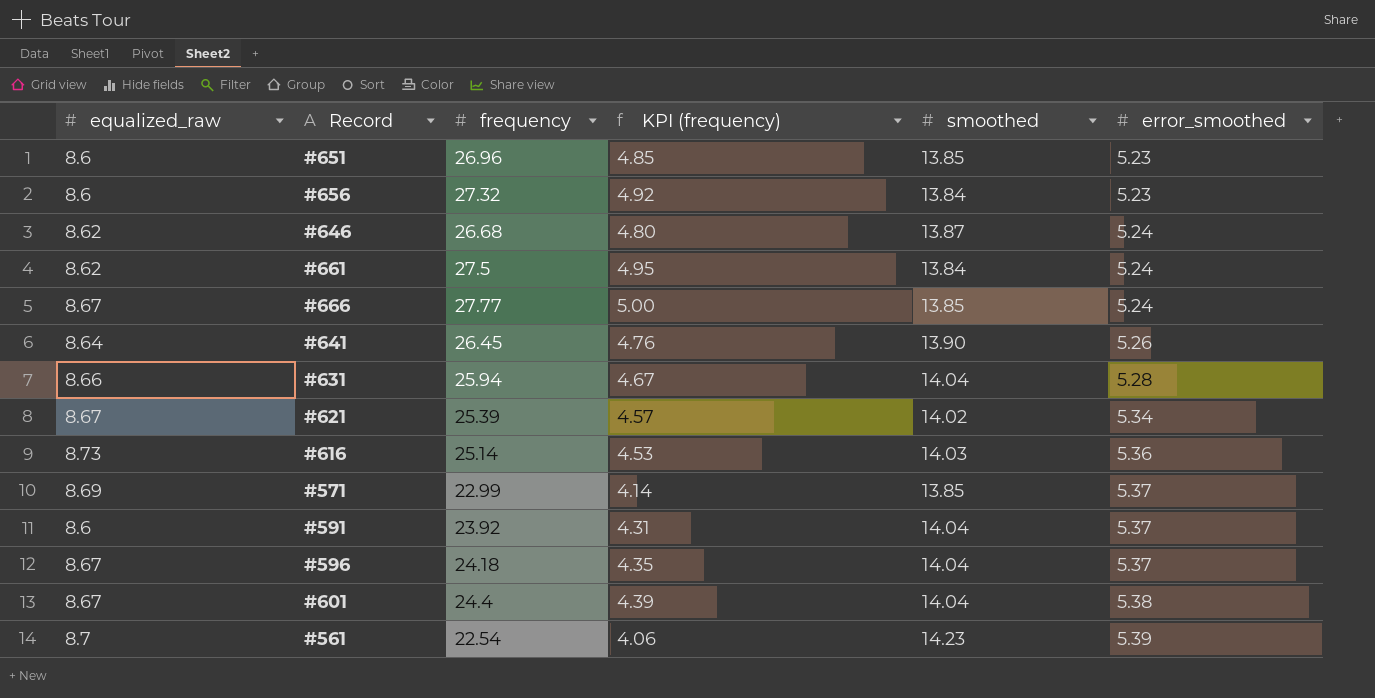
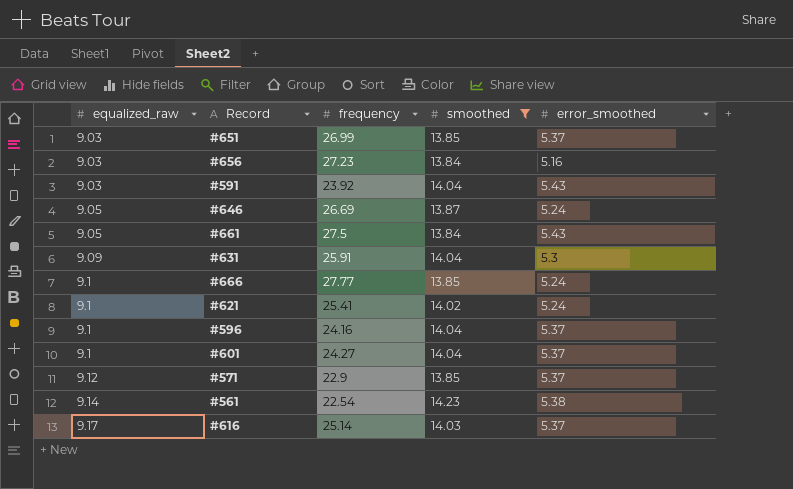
filter: none -> smoothed != 13.90
row order: error_smoothed ascending -> equalized_raw ascending
column KPI (frequency) | formula: [frequency] * 0.18 -> none
#651 | equalized_raw: 8.6 -> 9.03
#651 | frequency: 26.96 -> 26.99
#651 | error_smoothed: 5.23 -> 5.37
#656 | equalized_raw: 8.6 -> 9.03
#656 | frequency: 27.32 -> 27.23
#656 | error_smoothed: 5.23 -> 5.16
#591 | equalized_raw: 8.6 -> 9.03
#591 | error_smoothed: 5.37 -> 5.43
#646 | equalized_raw: 8.62 -> 9.05
#646 | frequency: 26.68 -> 26.69
#661 | equalized_raw: 8.62 -> 9.05
#661 | error_smoothed: 5.24 -> 5.43
#631 | equalized_raw: 8.66 -> 9.09
#631 | frequency: 25.94 -> 25.91
#631 | error_smoothed: 5.28 -> 5.3
#666 | equalized_raw: 8.67 -> 9.1
#621 | equalized_raw: 8.67 -> 9.1
#621 | frequency: 25.39 -> 25.41
#621 | error_smoothed: 5.34 -> 5.24
#596 | equalized_raw: 8.67 -> 9.1
#596 | frequency: 24.18 -> 24.16
#601 | equalized_raw: 8.67 -> 9.1
#601 | frequency: 24.4 -> 24.27
#601 | error_smoothed: 5.38 -> 5.37
#571 | equalized_raw: 8.69 -> 9.12
#571 | frequency: 22.99 -> 22.9
#561 | equalized_raw: 8.7 -> 9.14
#561 | error_smoothed: 5.39 -> 5.38
#616 | equalized_raw: 8.73 -> 9.17
#616 | error_smoothed: 5.36 -> 5.37

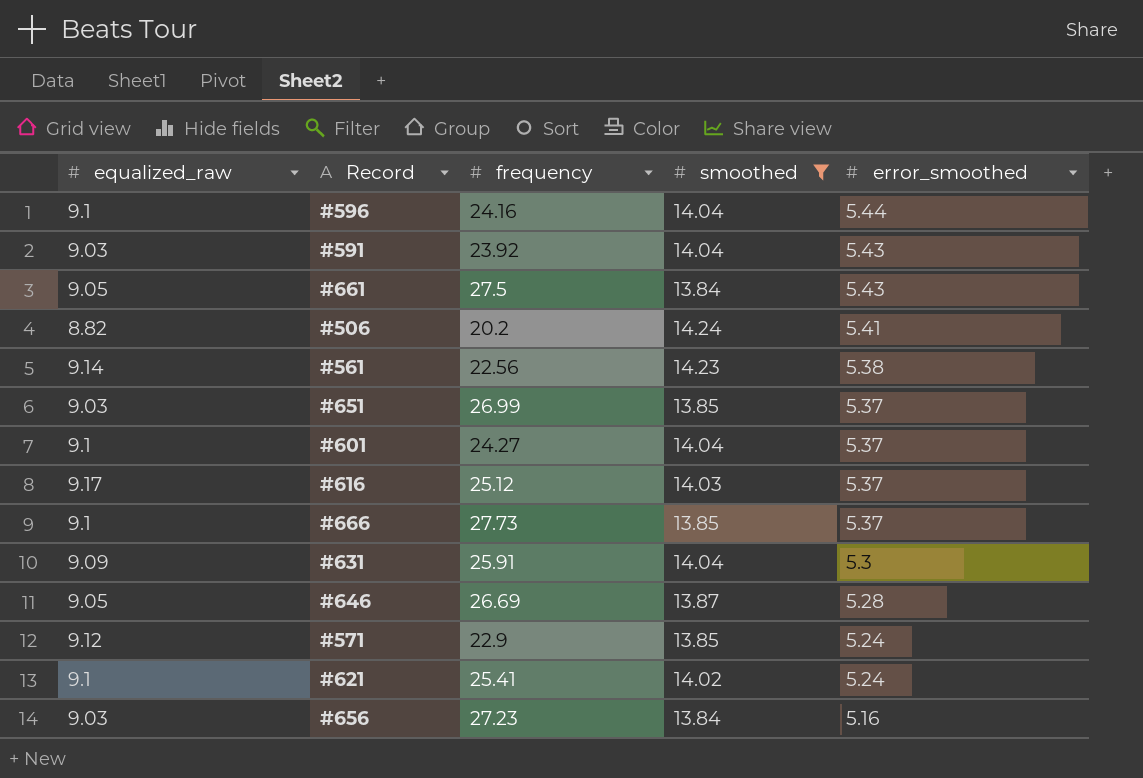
row order: equalized_raw ascending -> error_smoothed descending
#596 | error_smoothed: 5.37 -> 5.44
row #506: none -> 8.82 | 20.2 | 14.24 | 5.41
#561 | frequency: 22.54 -> 22.56
#616 | frequency: 25.14 -> 25.12
#666 | frequency: 27.77 -> 27.73
#666 | error_smoothed: 5.24 -> 5.37
#646 | error_smoothed: 5.24 -> 5.28
#571 | error_smoothed: 5.37 -> 5.24

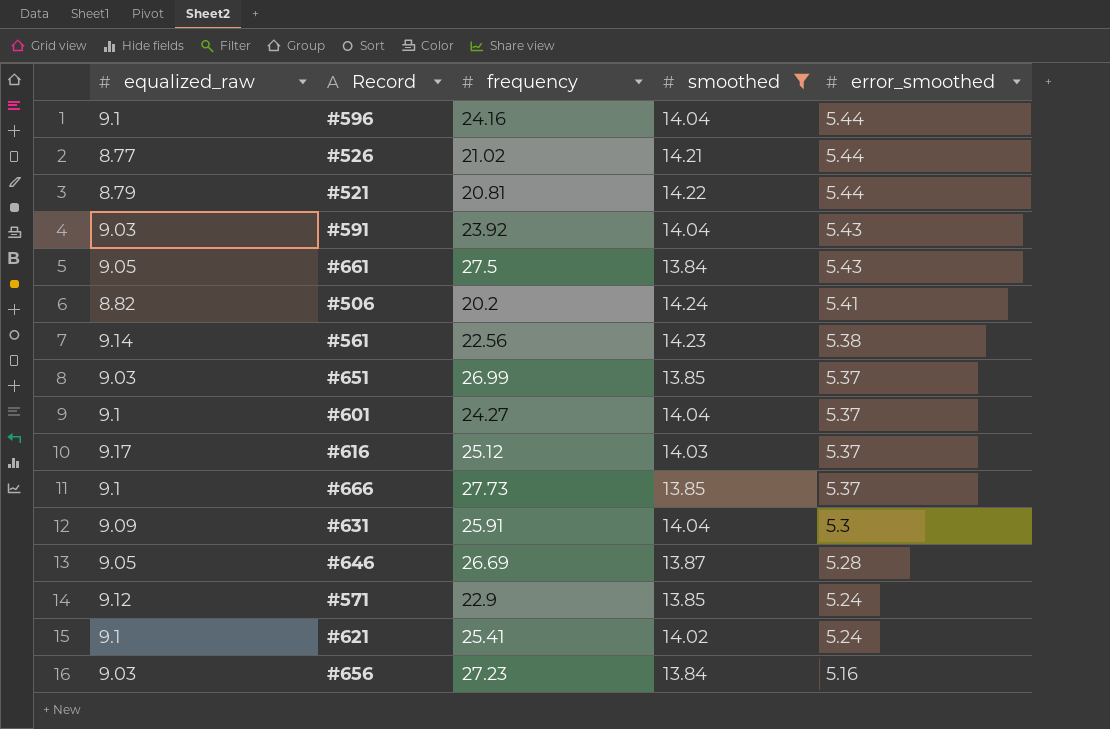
row #526: none -> 8.77 | 21.02 | 14.21 | 5.44
row #521: none -> 8.79 | 20.81 | 14.22 | 5.44

